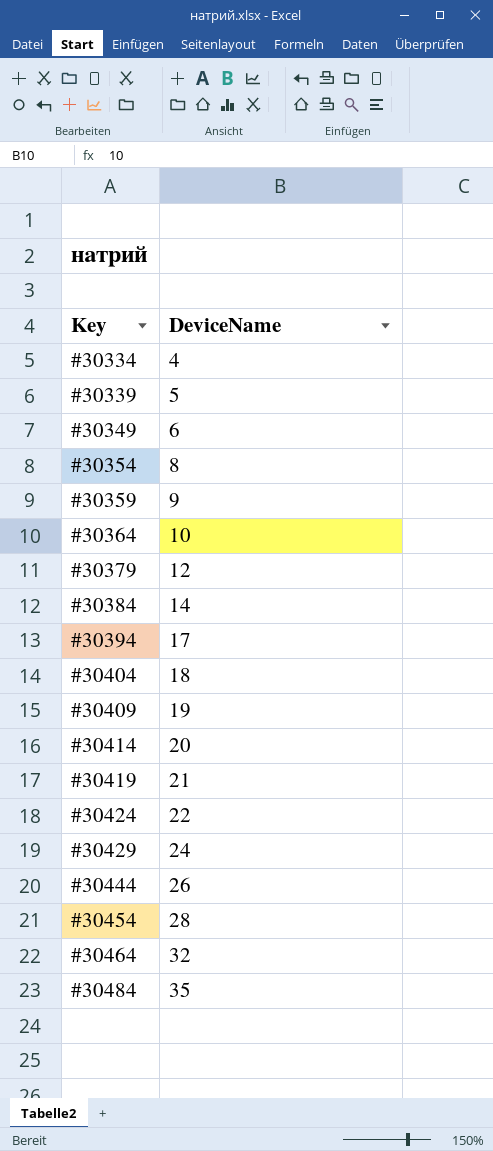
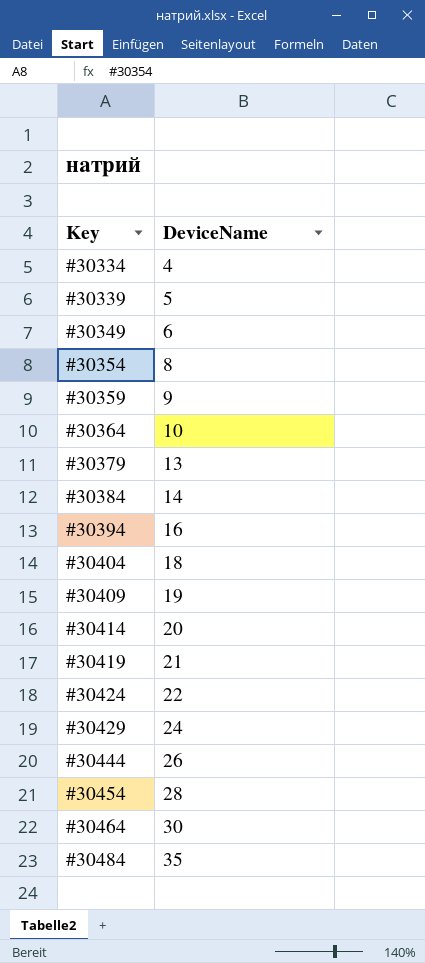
#30379 | DeviceName: 12 -> 13
#30394 | DeviceName: 17 -> 16
#30464 | DeviceName: 32 -> 30

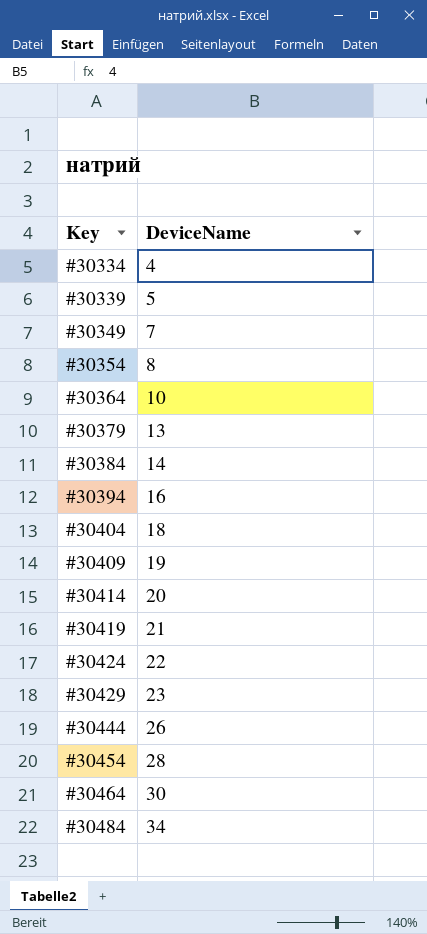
row #30359: 9 -> none
#30349 | DeviceName: 6 -> 7
#30429 | DeviceName: 24 -> 23
#30484 | DeviceName: 35 -> 34

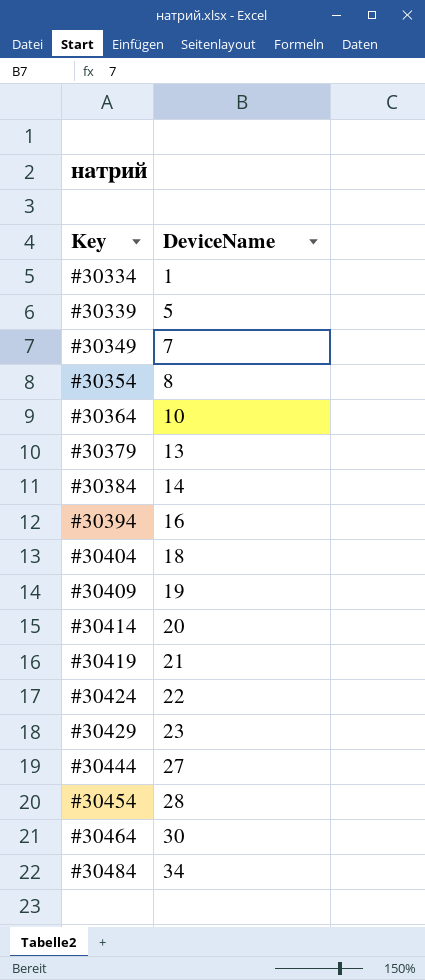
#30334 | DeviceName: 4 -> 1
#30444 | DeviceName: 26 -> 27

